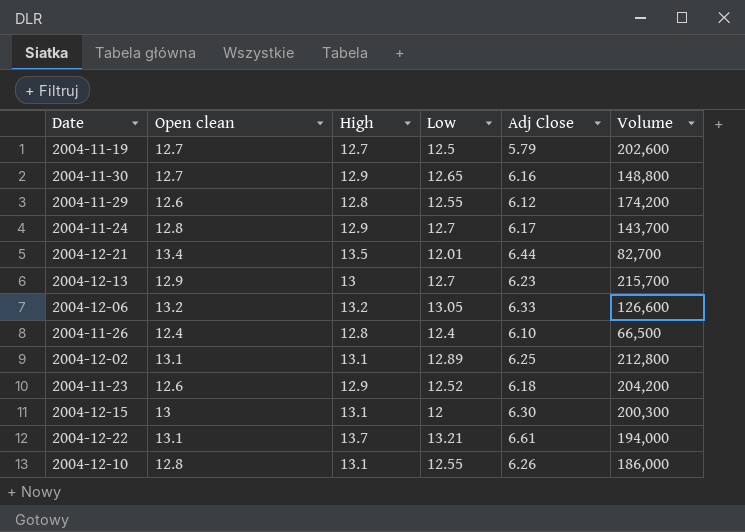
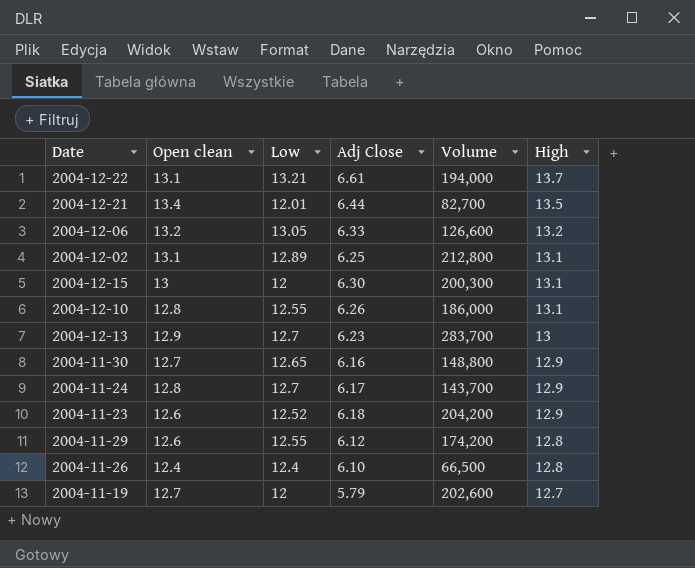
row order: none -> High descending
column High | position: 3 -> 6
2004-12-13 | Volume: 215,700 -> 283,700
2004-11-19 | Low: 12.5 -> 12

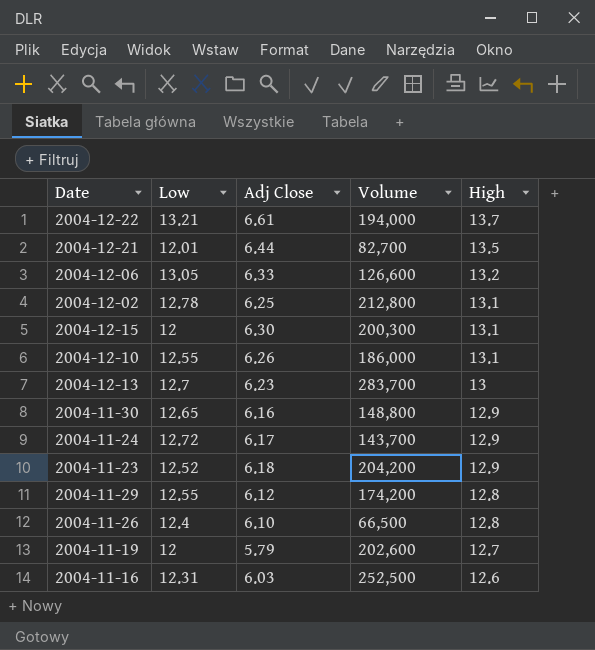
column Open clean | position: 2 -> none
2004-12-02 | Low: 12.89 -> 12.78
2004-11-24 | Low: 12.7 -> 12.72
row 2004-11-16: none -> 12.31 | 6.03 | 252,500 | 12.6

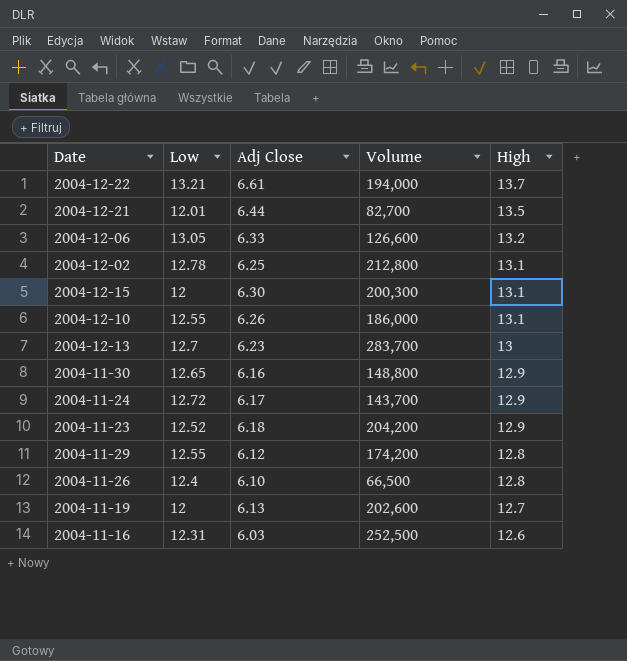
2004-11-19 | Adj Close: 5.79 -> 6.13

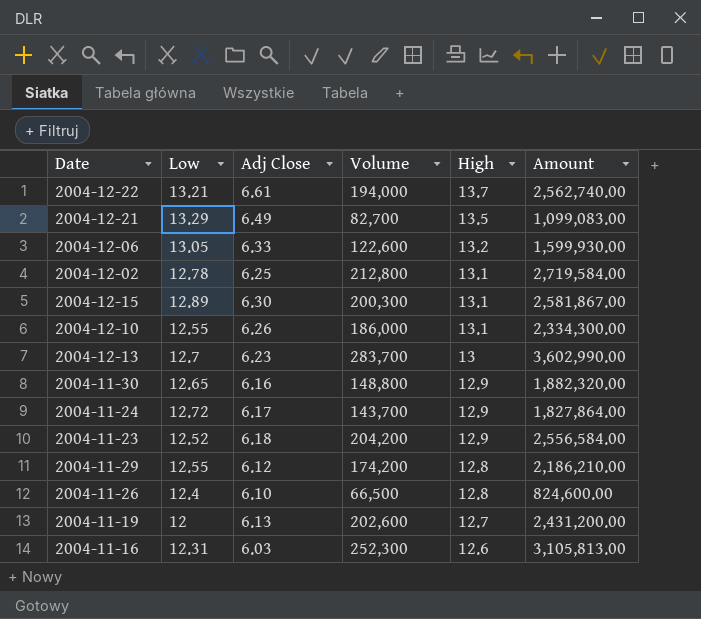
column Amount | formula: none -> [Low] * [Volume]
2004-12-21 | Low: 12.01 -> 13.29
2004-12-21 | Adj Close: 6.44 -> 6.49
2004-12-06 | Volume: 126,600 -> 122,600
2004-12-15 | Low: 12 -> 12.89
2004-11-16 | Volume: 252,500 -> 252,300

